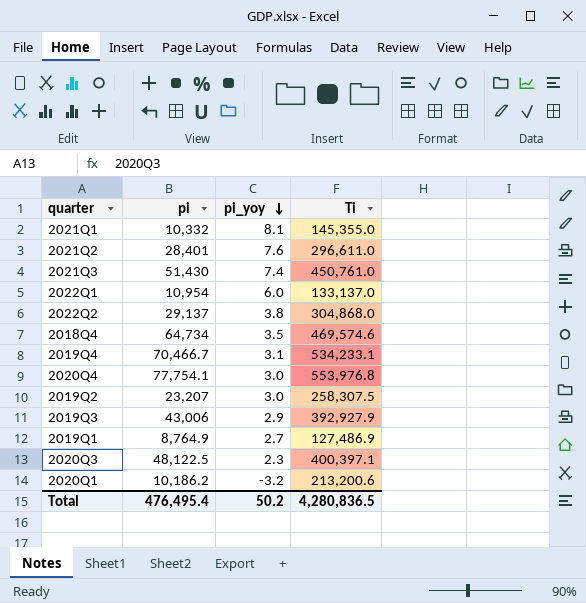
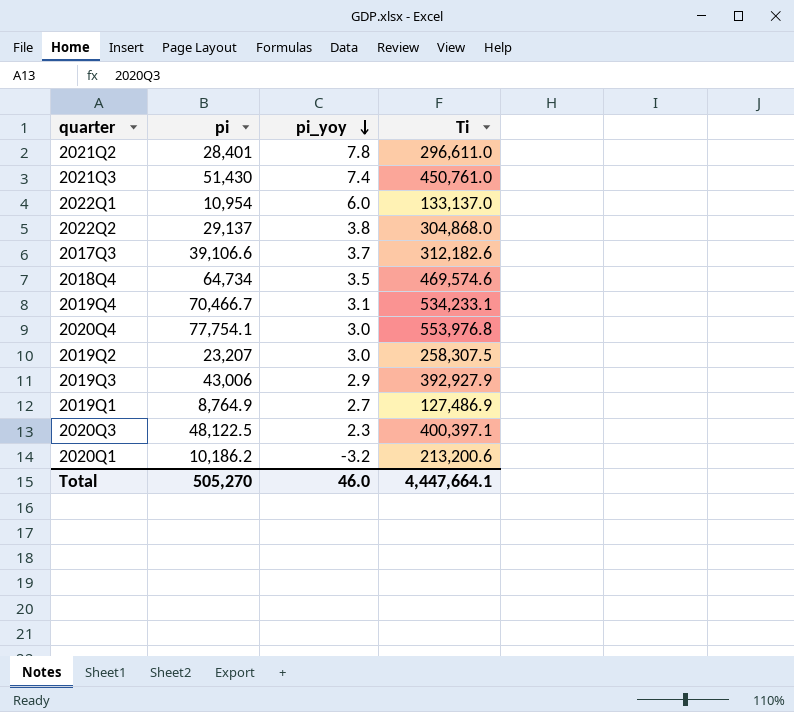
row 2021Q1: 10,332 | 8.1 | 145,355.0 -> none
2021Q2 | pi_yoy: 7.6 -> 7.8
row 2017Q3: none -> 39,106.6 | 3.7 | 312,182.6
Total | pi: 476,495.4 -> 505,270
Total | pi_yoy: 50.2 -> 46.0
Total | Ti: 4,280,836.5 -> 4,447,664.1

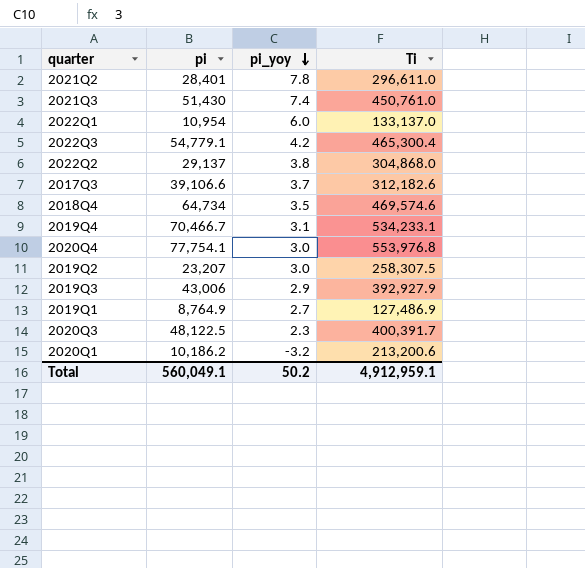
row 2022Q3: none -> 54,779.1 | 4.2 | 465,300.4
2020Q3 | Ti: 400,397.1 -> 400,391.7
Total | pi: 505,270 -> 560,049.1
Total | pi_yoy: 46.0 -> 50.2
Total | Ti: 4,447,664.1 -> 4,912,959.1

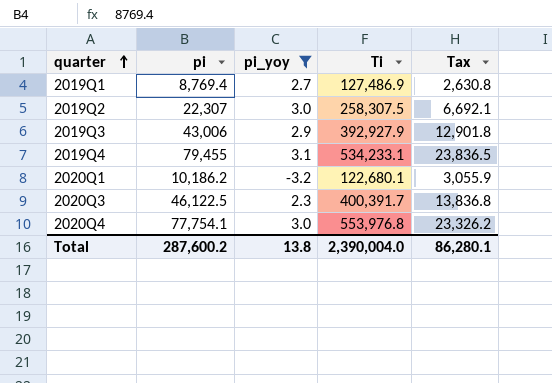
filter: none -> pi_yoy <= 3.1
row order: pi_yoy descending -> quarter ascending
column Tax | formula: none -> [pi] * 0.3
2019Q1 | pi: 8,764.9 -> 8,769.4
2019Q2 | pi: 23,207 -> 22,307
2019Q4 | pi: 70,466.7 -> 79,455
2020Q1 | Ti: 213,200.6 -> 122,680.1
2020Q3 | pi: 48,122.5 -> 46,122.5
Total | pi: 560,049.1 -> 287,600.2
Total | pi_yoy: 50.2 -> 13.8
Total | Ti: 4,912,959.1 -> 2,390,004.0

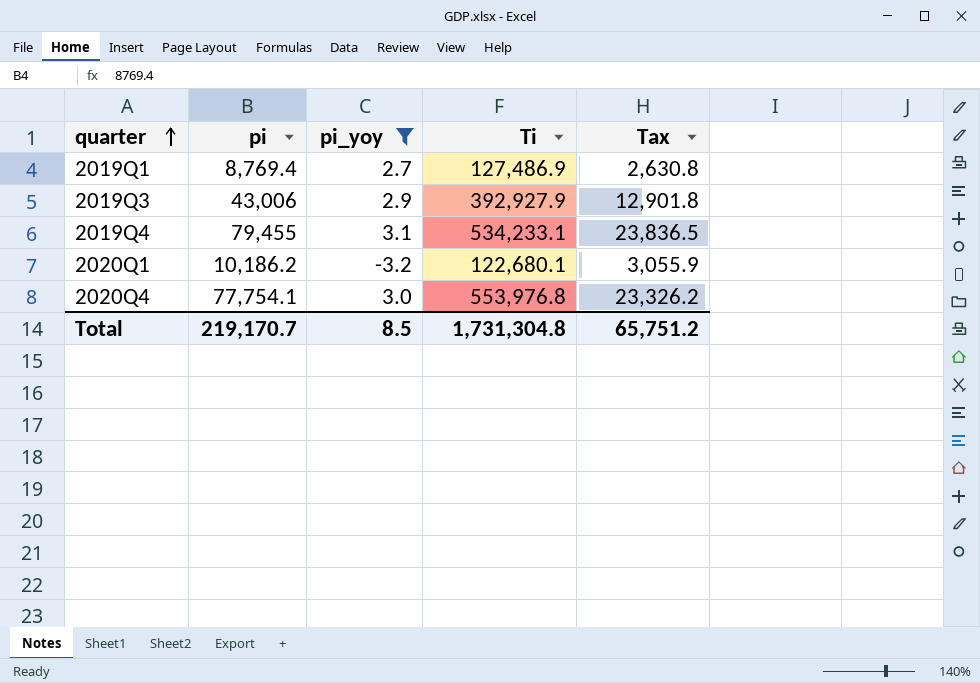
row 2019Q2: 22,307 | 3.0 | 258,307.5 | 6,692.1 -> none
row 2020Q3: 46,122.5 | 2.3 | 400,391.7 | 13,836.8 -> none
Total | pi: 287,600.2 -> 219,170.7
Total | pi_yoy: 13.8 -> 8.5
Total | Ti: 2,390,004.0 -> 1,731,304.8
Total | Tax: 86,280.1 -> 65,751.2

